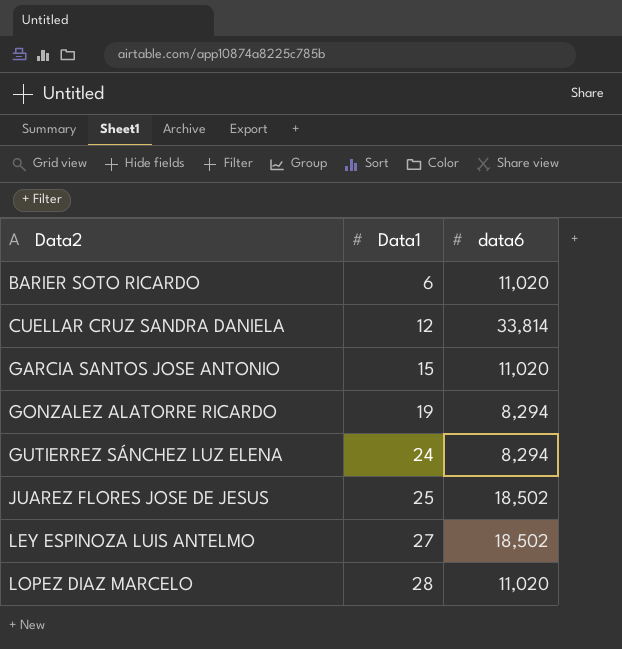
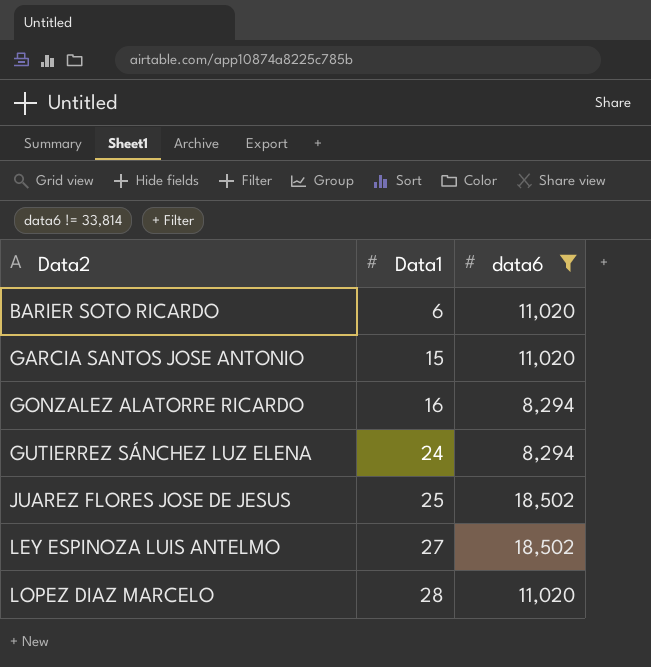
filter: none -> data6 != 33,814
GONZALEZ ALATORRE RICARDO | Data1: 19 -> 16

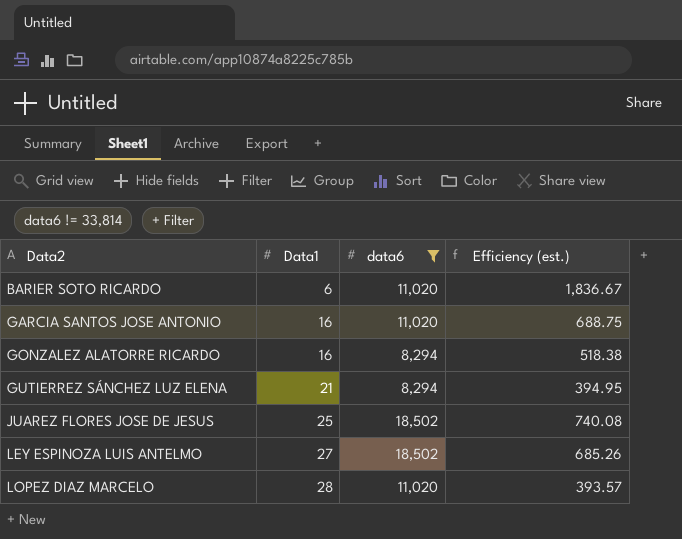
column Efficiency (est.) | formula: none -> [data6] / [Data1]
GARCIA SANTOS JOSE ANTONIO | Data1: 15 -> 16
GUTIERREZ SÁNCHEZ LUZ ELENA | Data1: 24 -> 21

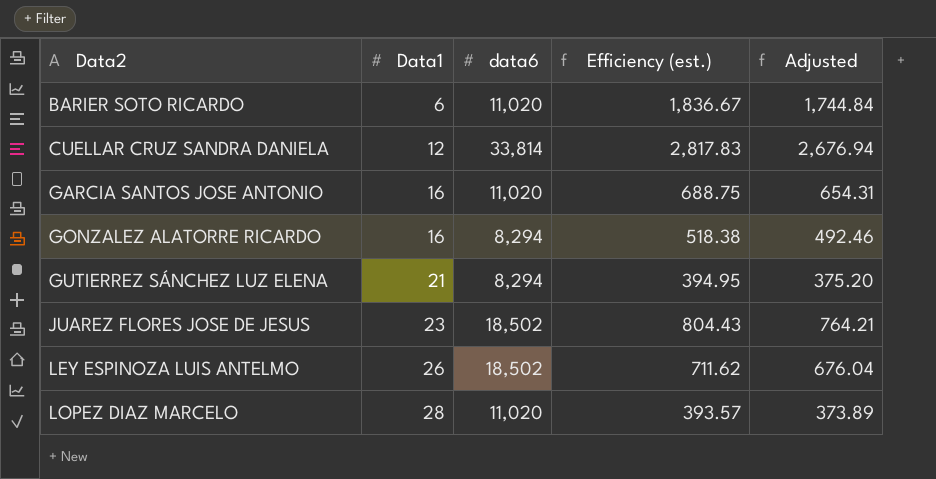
filter: data6 != 33,814 -> none
column Adjusted | formula: none -> [Efficiency (est.)] * 0.95
JUAREZ FLORES JOSE DE JESUS | Data1: 25 -> 23
JUAREZ FLORES JOSE DE JESUS | Efficiency (est.): 740.08 -> 804.43
LEY ESPINOZA LUIS ANTELMO | Data1: 27 -> 26
LEY ESPINOZA LUIS ANTELMO | Efficiency (est.): 685.26 -> 711.62

